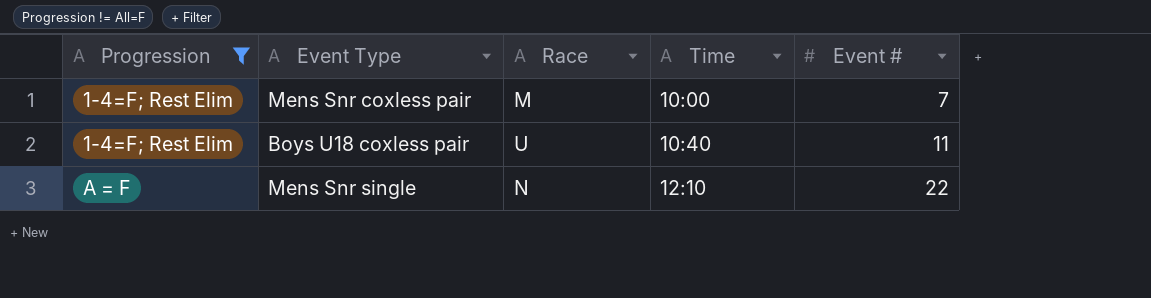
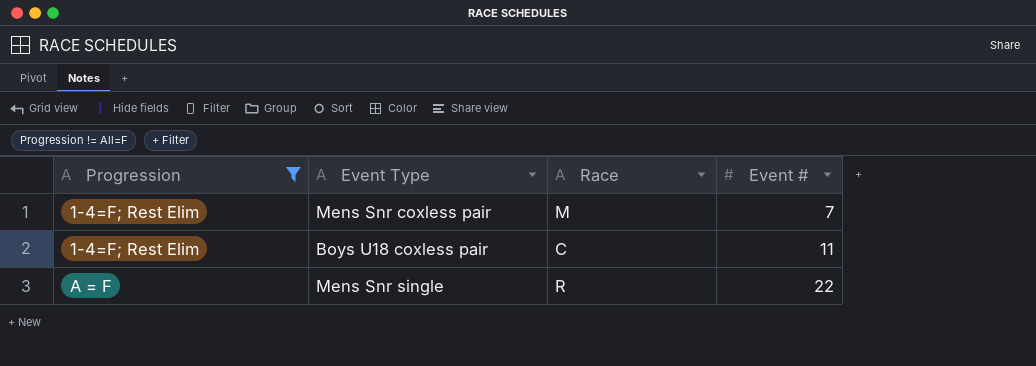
column Time | position: 4 -> none
Boys U18 coxless pair | Race: U -> C
Mens Snr single | Race: N -> R

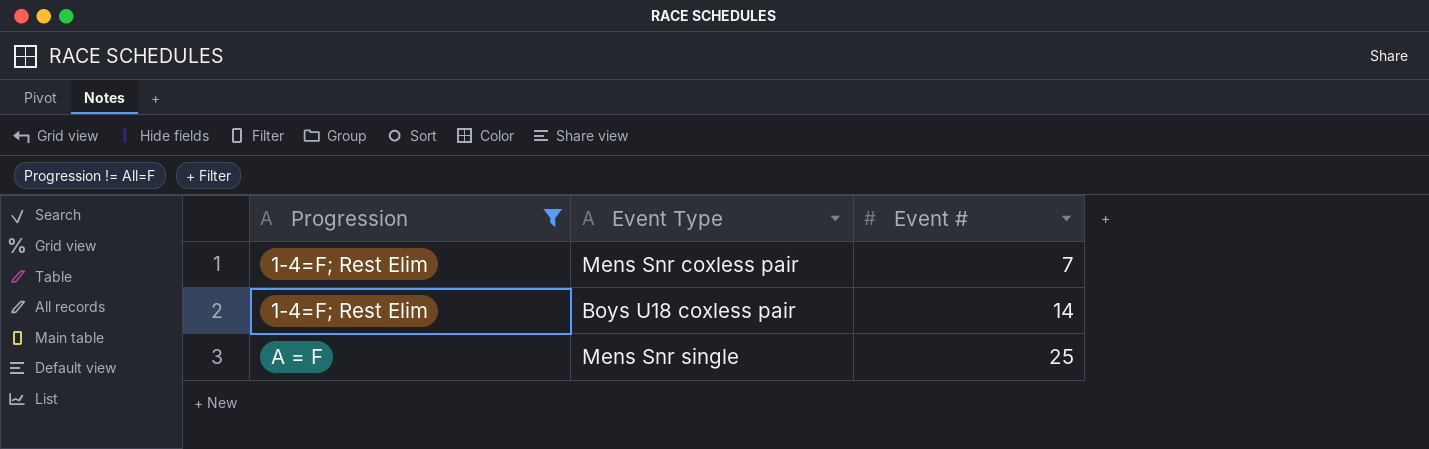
column Race | position: 3 -> none
Boys U18 coxless pair | Event #: 11 -> 14
Mens Snr single | Event #: 22 -> 25

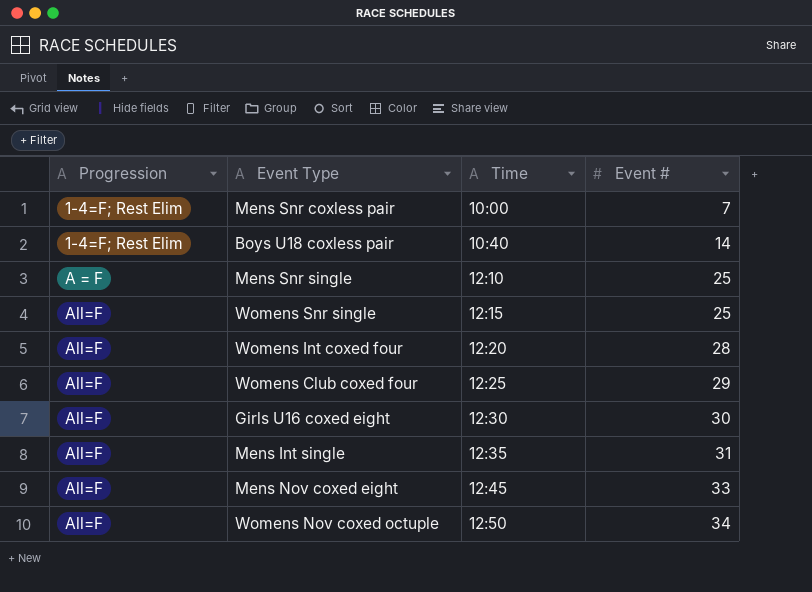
filter: Progression != All=F -> none
column Time | position: none -> 3

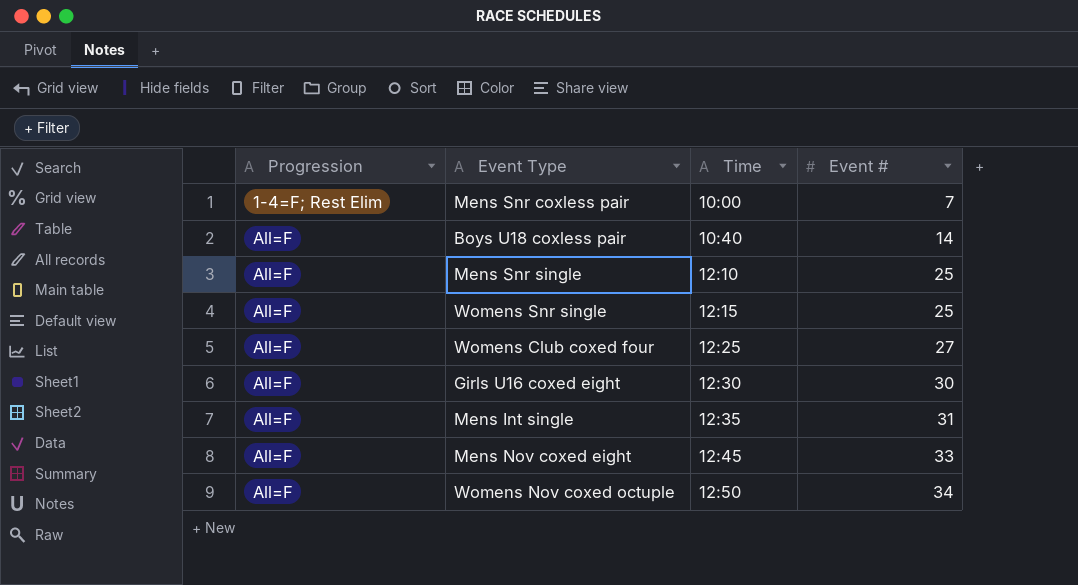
row Womens Int coxed four: All=F | 12:20 | 28 -> none
Boys U18 coxless pair | Progression: 1-4=F; Rest Elim -> All=F
Mens Snr single | Progression: A = F -> All=F
Womens Club coxed four | Event #: 29 -> 27

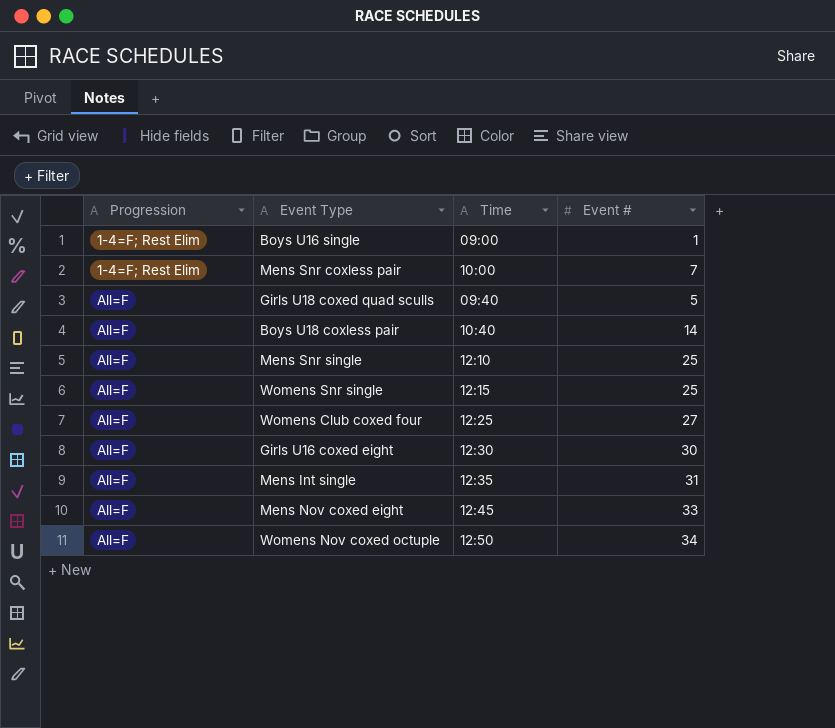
row Boys U16 single: none -> 1-4=F; Rest Elim | 09:00 | 1
row Girls U18 coxed quad sculls: none -> All=F | 09:40 | 5

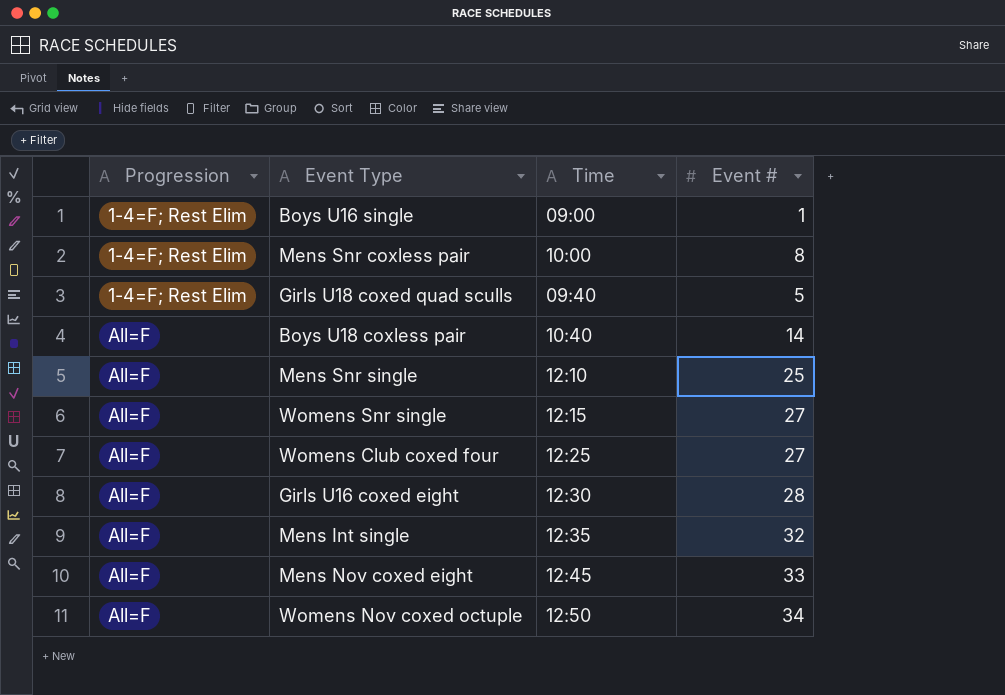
Mens Snr coxless pair | Event #: 7 -> 8
Girls U18 coxed quad sculls | Progression: All=F -> 1-4=F; Rest Elim
Womens Snr single | Event #: 25 -> 27
Girls U16 coxed eight | Event #: 30 -> 28
Mens Int single | Event #: 31 -> 32

